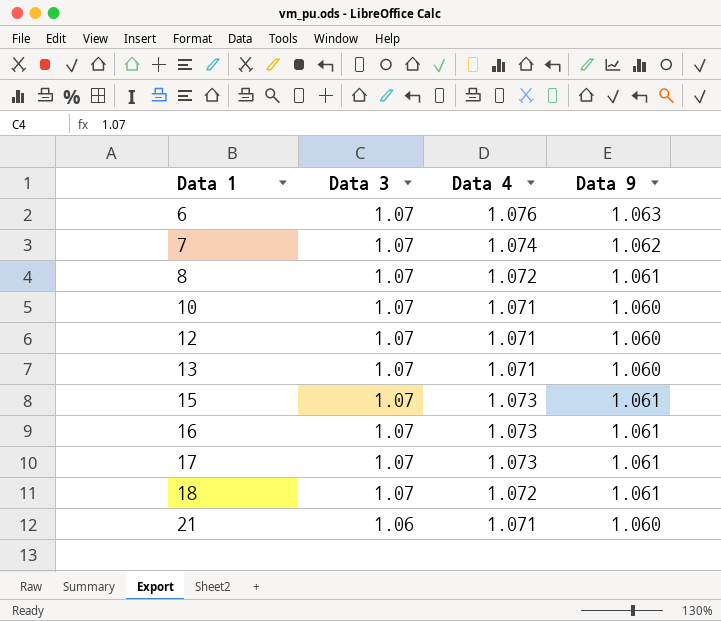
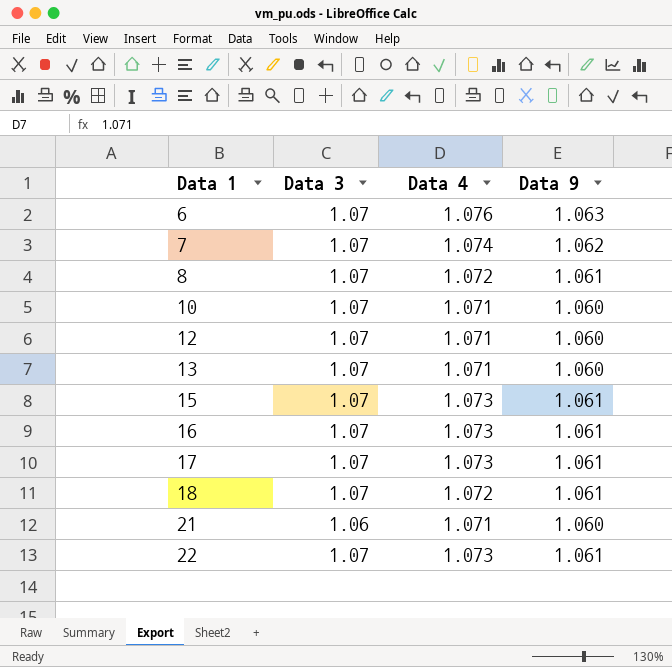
row 22: none -> 1.07 | 1.073 | 1.061

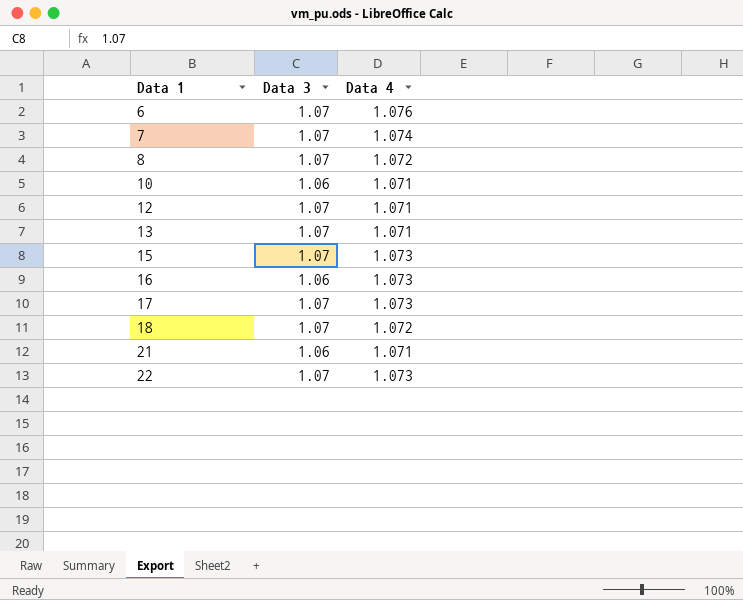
column Data 9 | position: 4 -> none
10 | Data 3: 1.07 -> 1.06
16 | Data 3: 1.07 -> 1.06

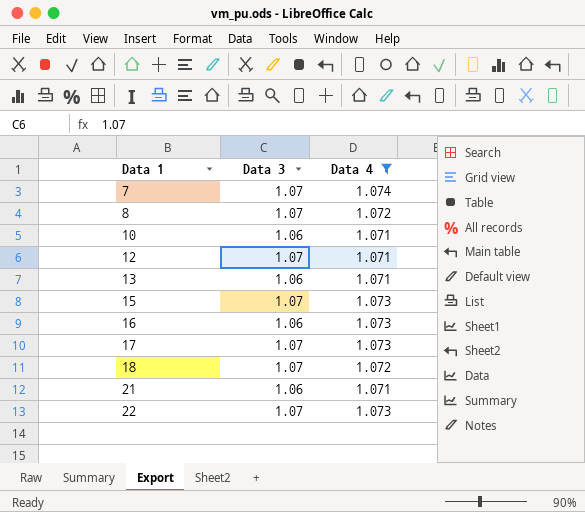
filter: none -> Data 4 != 1.076
13 | Data 3: 1.07 -> 1.06

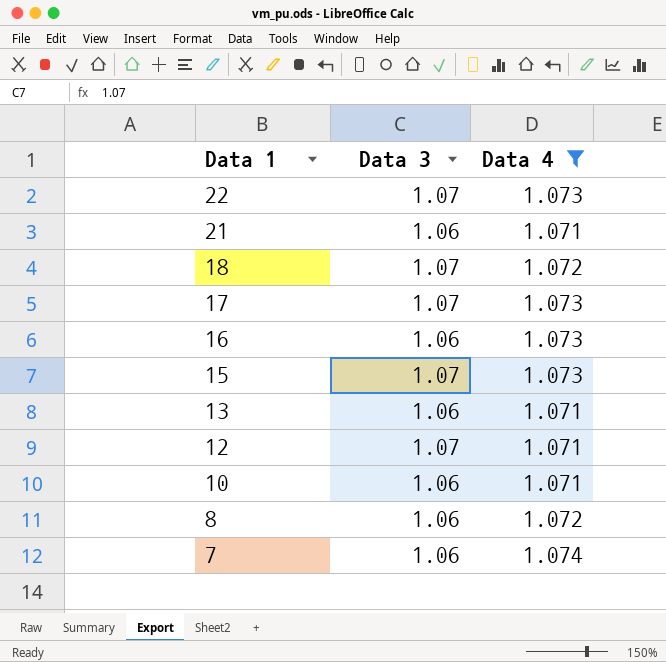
row order: Data 1 ascending -> Data 1 descending
8 | Data 3: 1.07 -> 1.06
7 | Data 3: 1.07 -> 1.06

